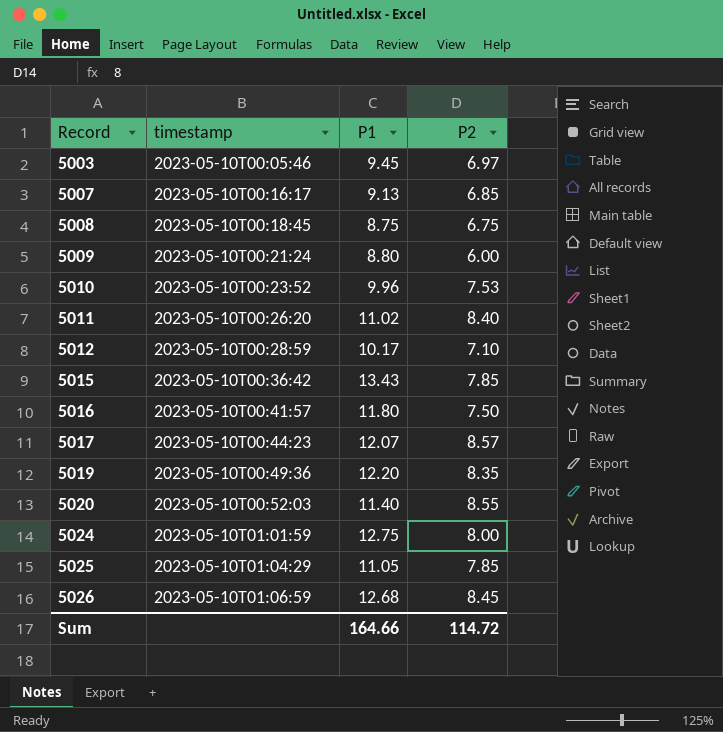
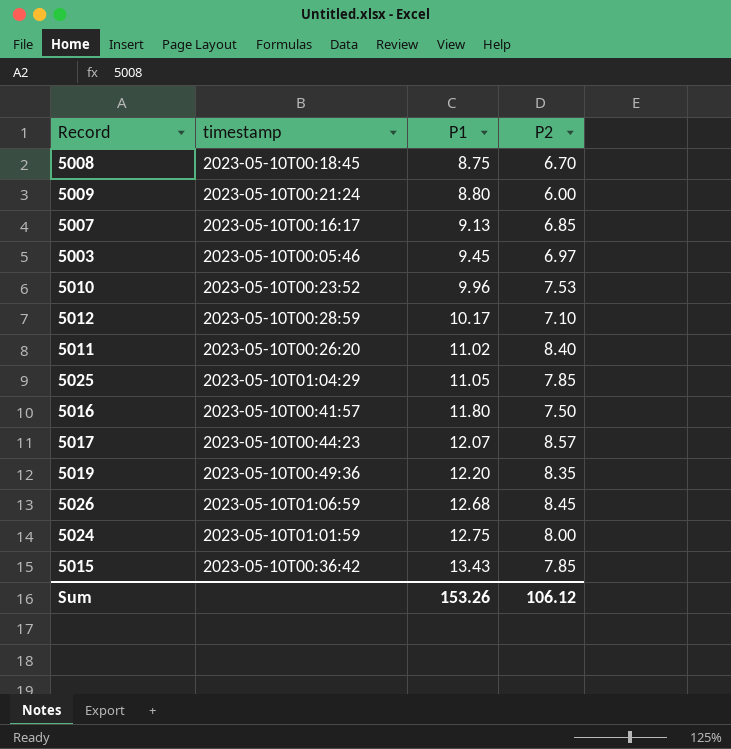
row order: Record ascending -> P1 ascending
row 5020: 2023-05-10T00:52:03 | 11.40 | 8.55 -> none
5008 | P2: 6.75 -> 6.70
Sum | P1: 164.66 -> 153.26
Sum | P2: 114.72 -> 106.12

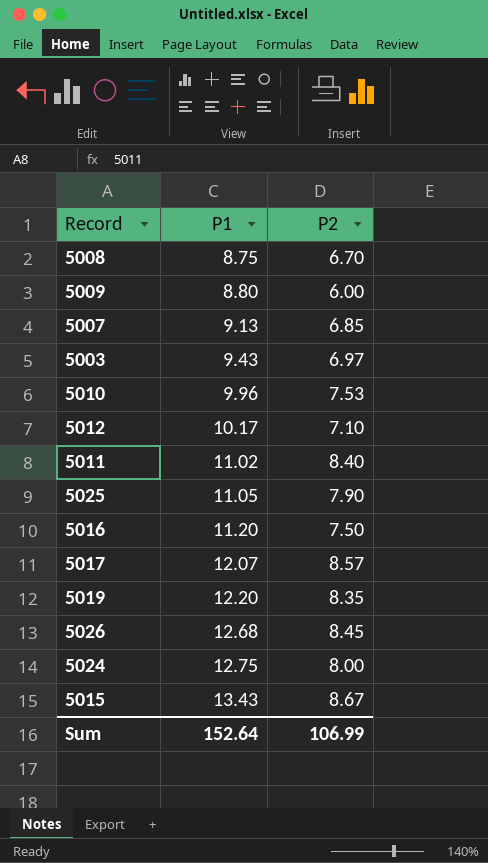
column timestamp | position: 2 -> none
5003 | P1: 9.45 -> 9.43
5025 | P2: 7.85 -> 7.90
5016 | P1: 11.80 -> 11.20
5015 | P2: 7.85 -> 8.67
Sum | P1: 153.26 -> 152.64
Sum | P2: 106.12 -> 106.99

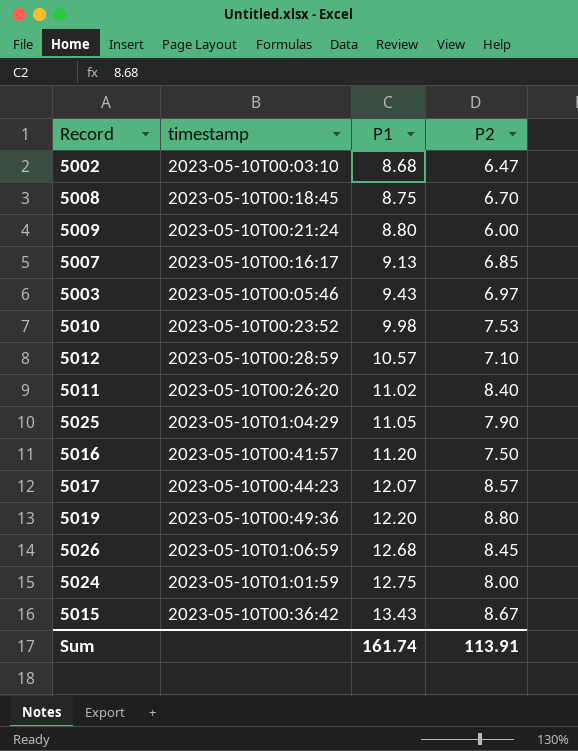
column timestamp | position: none -> 2
row 5002: none -> 2023-05-10T00:03:10 | 8.68 | 6.47
5010 | P1: 9.96 -> 9.98
5012 | P1: 10.17 -> 10.57
5019 | P2: 8.35 -> 8.80
Sum | P1: 152.64 -> 161.74
Sum | P2: 106.99 -> 113.91

